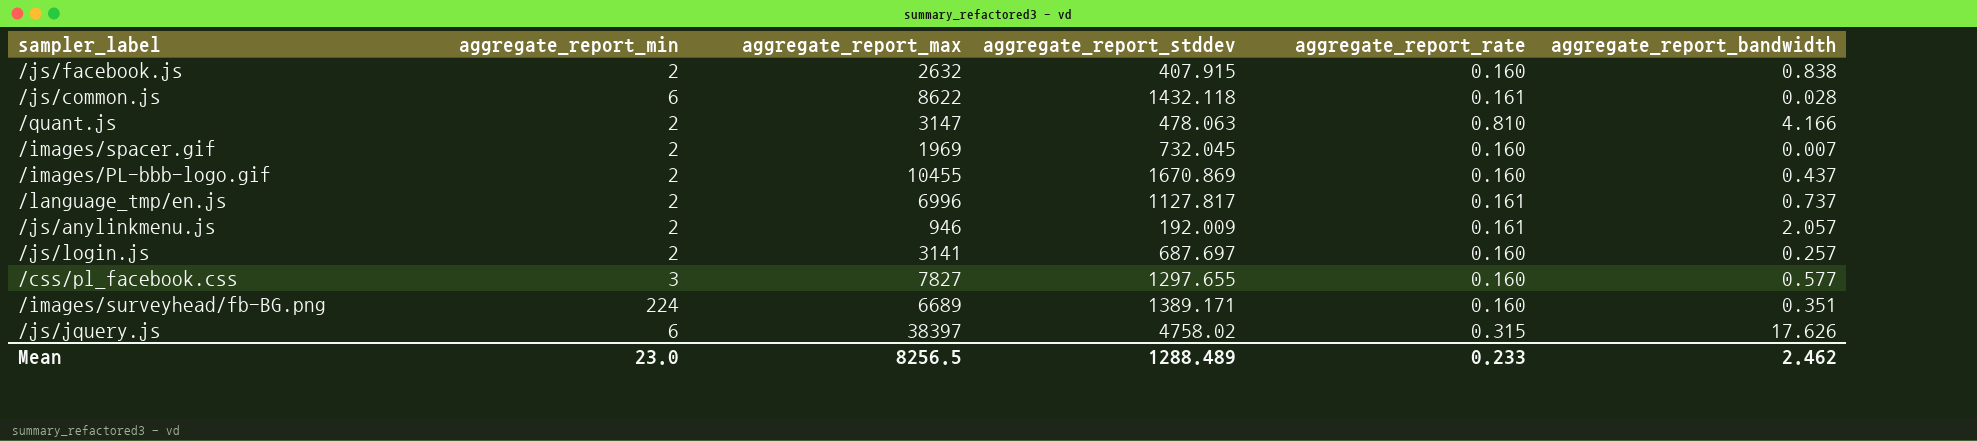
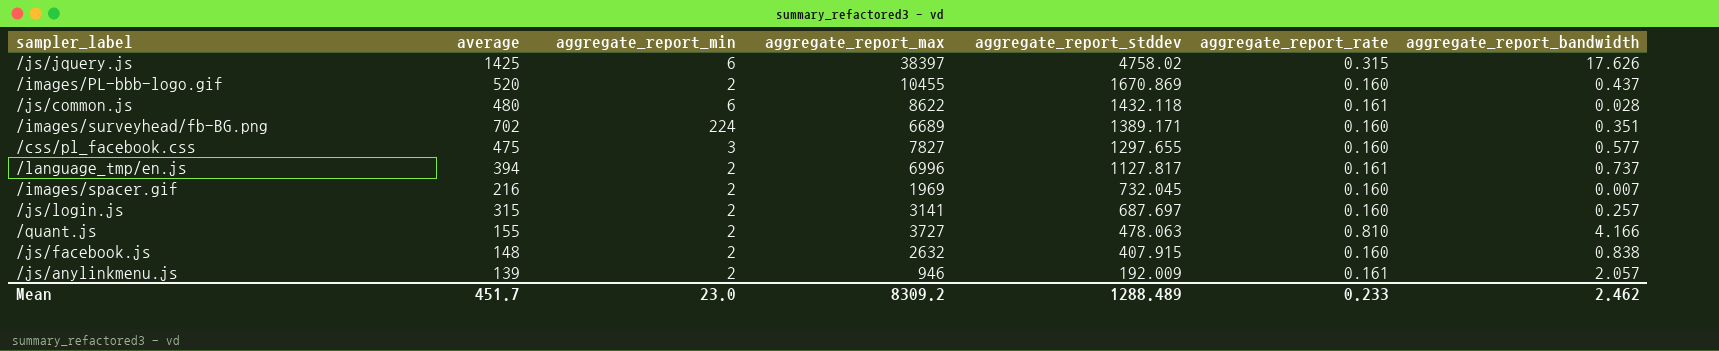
row order: none -> aggregate_report_stddev descending
column average | position: none -> 2
/quant.js | aggregate_report_max: 3147 -> 3727
Mean | aggregate_report_max: 8256.5 -> 8309.2

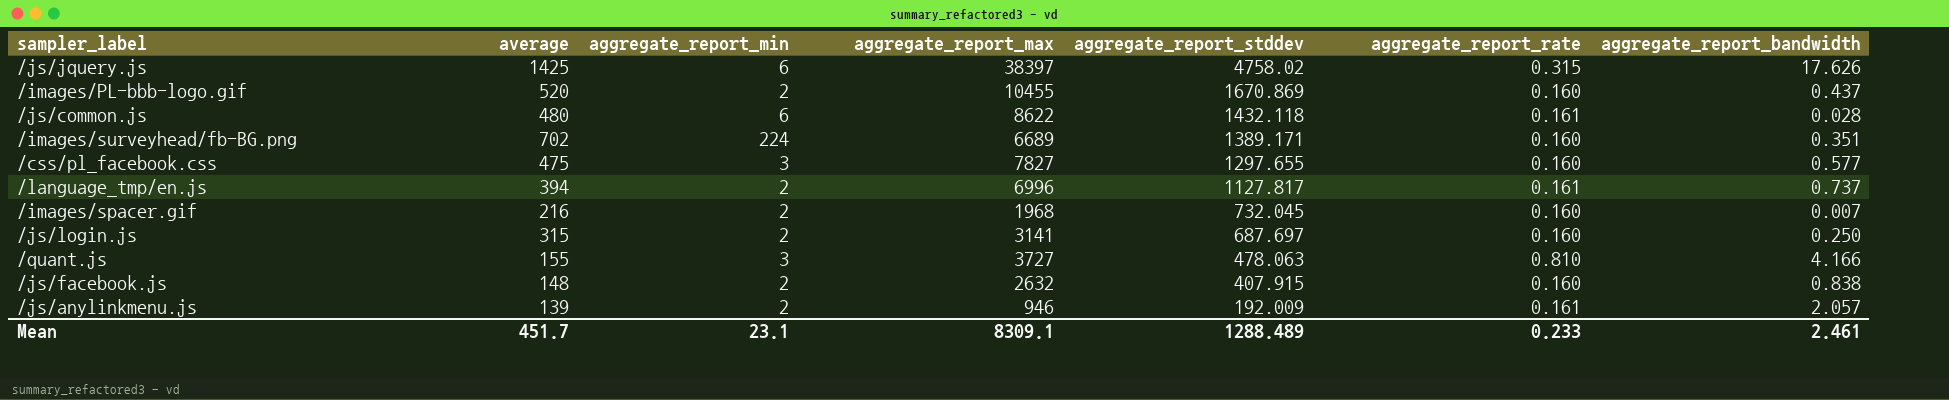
/images/spacer.gif | aggregate_report_max: 1969 -> 1968
/js/login.js | aggregate_report_bandwidth: 0.257 -> 0.250
/quant.js | aggregate_report_min: 2 -> 3
Mean | aggregate_report_min: 23.0 -> 23.1
Mean | aggregate_report_max: 8309.2 -> 8309.1
Mean | aggregate_report_bandwidth: 2.462 -> 2.461

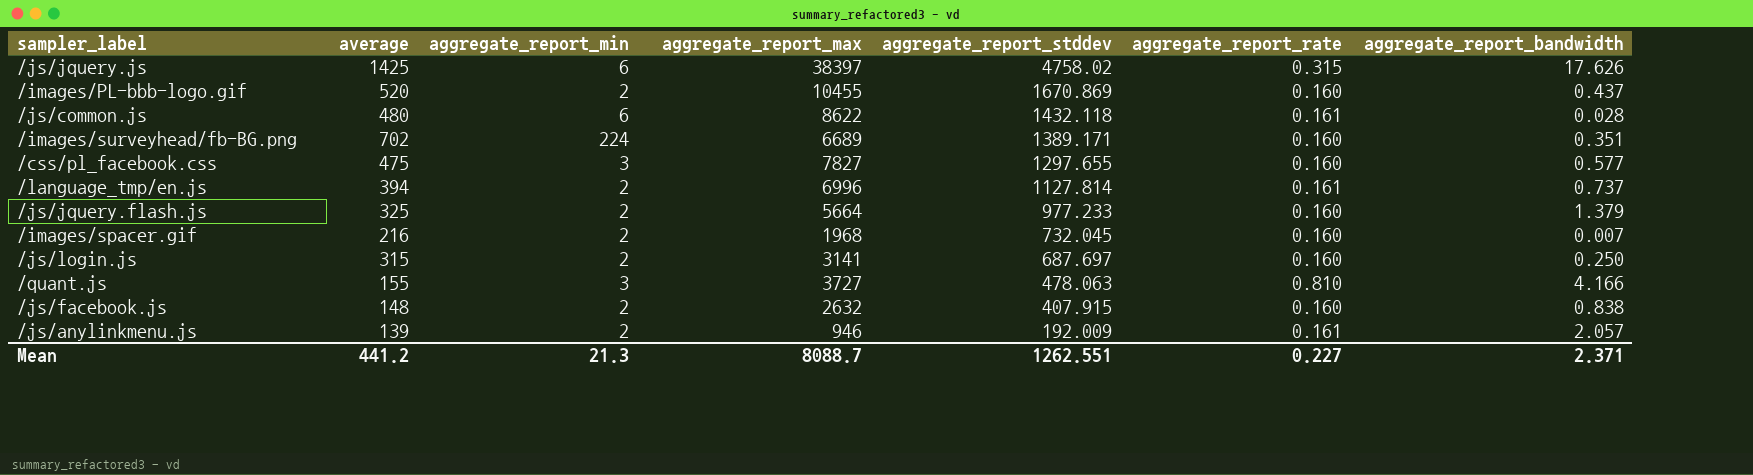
/language_tmp/en.js | aggregate_report_stddev: 1127.817 -> 1127.814
row /js/jquery.flash.js: none -> 325 | 2 | 5664 | 977.233 | 0.160 | 1.379
Mean | average: 451.7 -> 441.2
Mean | aggregate_report_min: 23.1 -> 21.3
Mean | aggregate_report_max: 8309.1 -> 8088.7
Mean | aggregate_report_stddev: 1288.489 -> 1262.551
Mean | aggregate_report_rate: 0.233 -> 0.227
Mean | aggregate_report_bandwidth: 2.461 -> 2.371

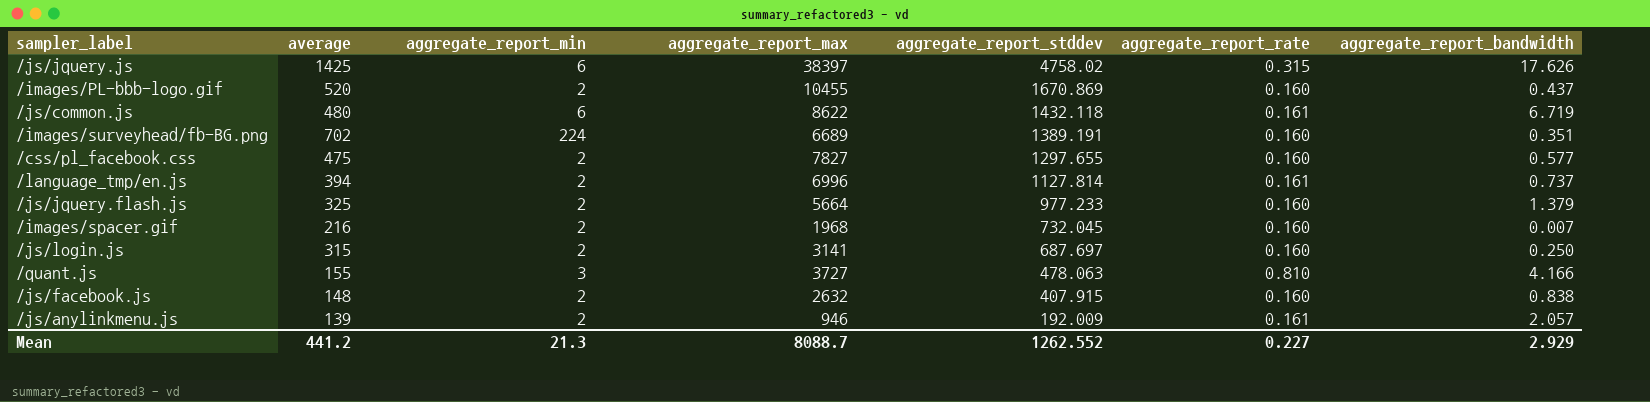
/js/common.js | aggregate_report_bandwidth: 0.028 -> 6.719
/images/surveyhead/fb-BG.png | aggregate_report_stddev: 1389.171 -> 1389.191
/css/pl_facebook.css | aggregate_report_min: 3 -> 2
Mean | aggregate_report_stddev: 1262.551 -> 1262.552
Mean | aggregate_report_bandwidth: 2.371 -> 2.929

